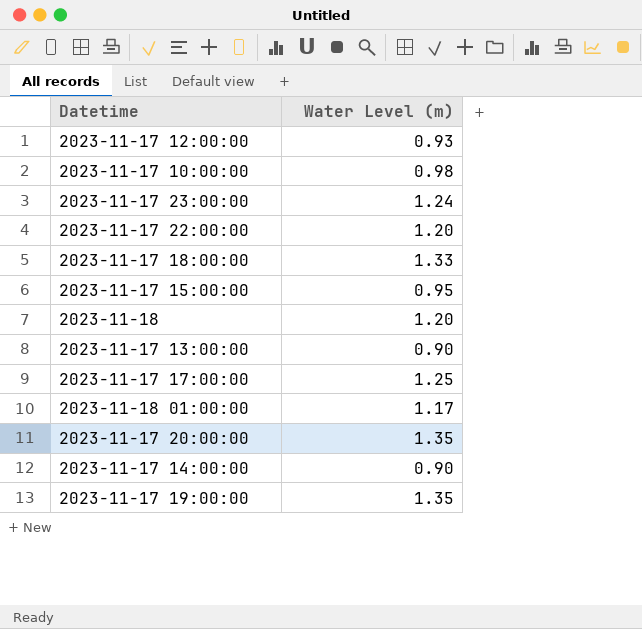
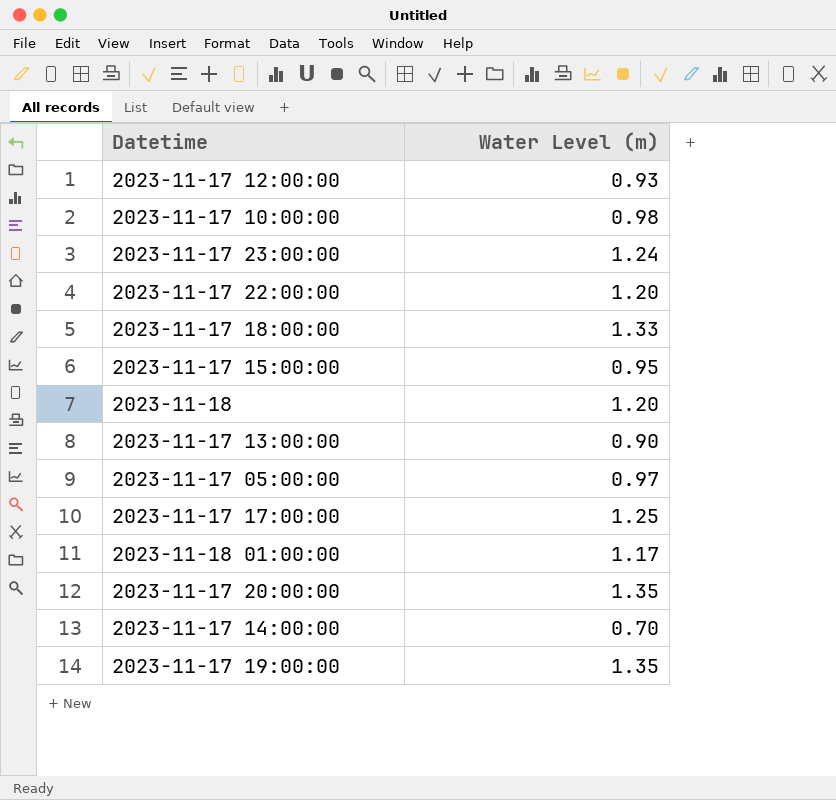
row 2023-11-17 05:00:00: none -> 0.97
2023-11-17 14:00:00 | Water Level (m): 0.90 -> 0.70

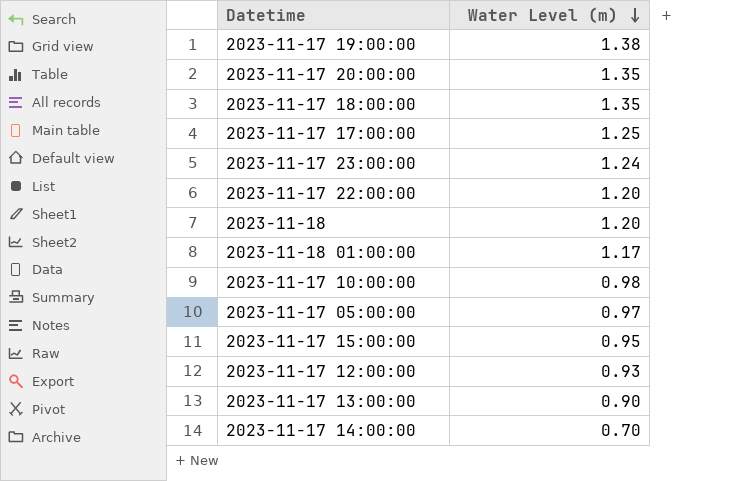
row order: none -> Water Level (m) descending
2023-11-17 19:00:00 | Water Level (m): 1.35 -> 1.38
2023-11-17 18:00:00 | Water Level (m): 1.33 -> 1.35

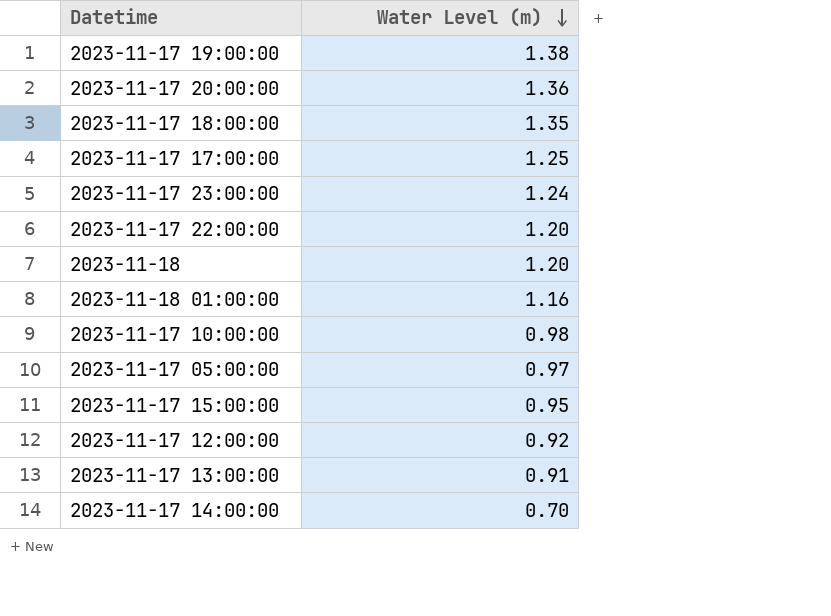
2023-11-17 20:00:00 | Water Level (m): 1.35 -> 1.36
2023-11-18 01:00:00 | Water Level (m): 1.17 -> 1.16
2023-11-17 12:00:00 | Water Level (m): 0.93 -> 0.92
2023-11-17 13:00:00 | Water Level (m): 0.90 -> 0.91

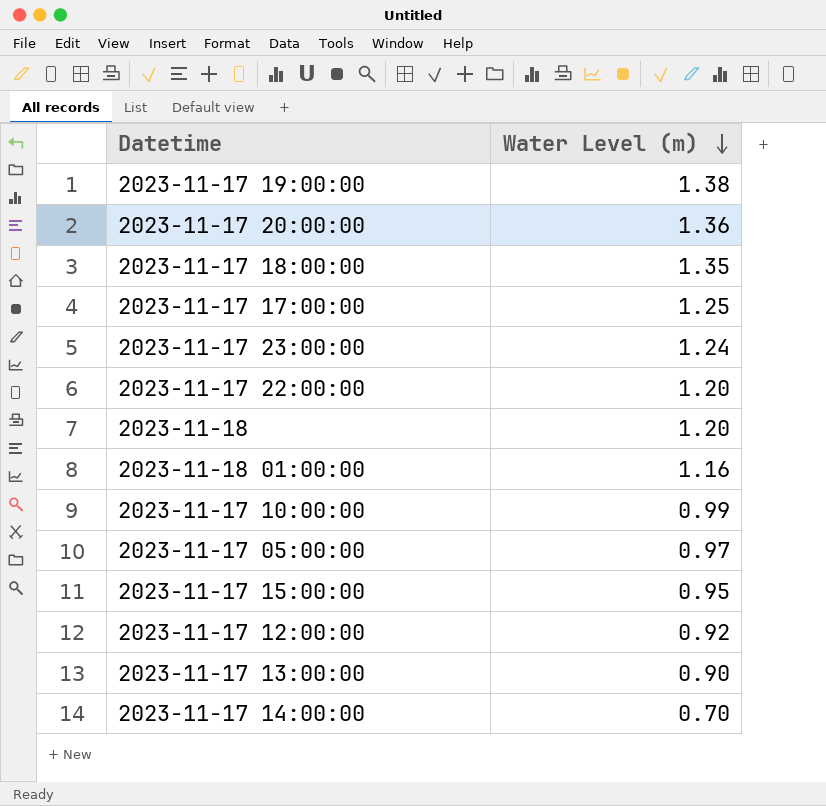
2023-11-17 10:00:00 | Water Level (m): 0.98 -> 0.99
2023-11-17 13:00:00 | Water Level (m): 0.91 -> 0.90

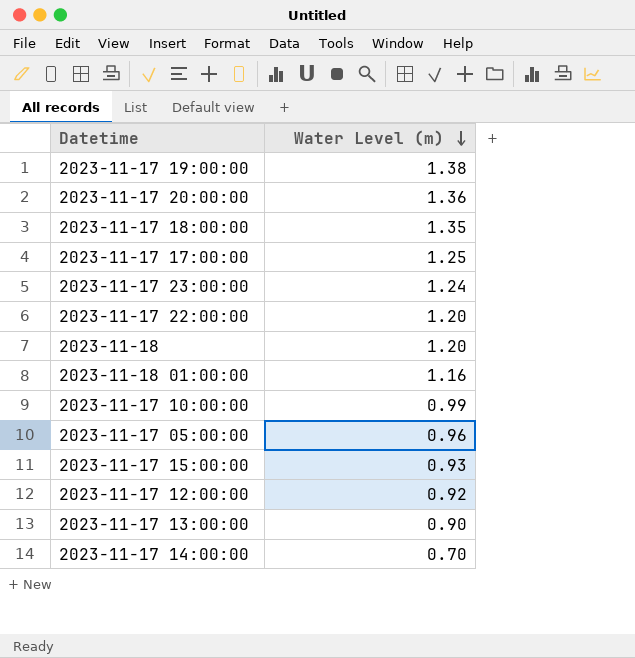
2023-11-17 05:00:00 | Water Level (m): 0.97 -> 0.96
2023-11-17 15:00:00 | Water Level (m): 0.95 -> 0.93

